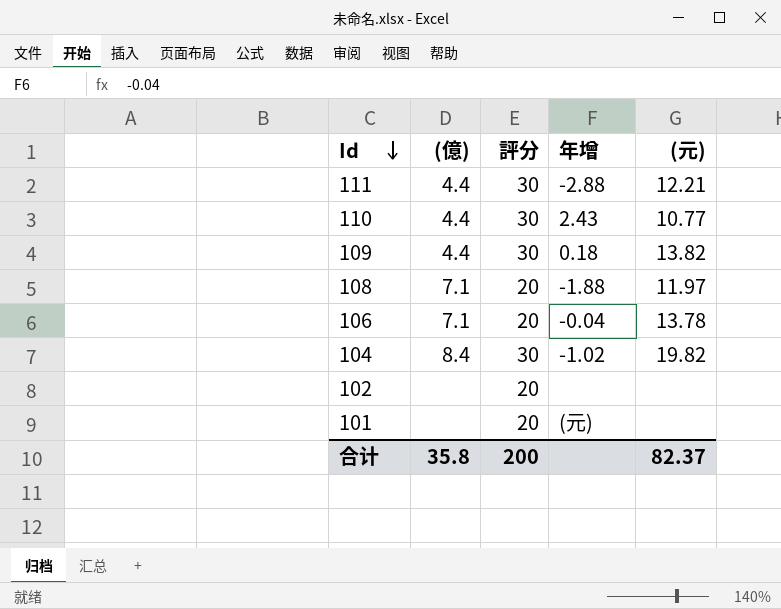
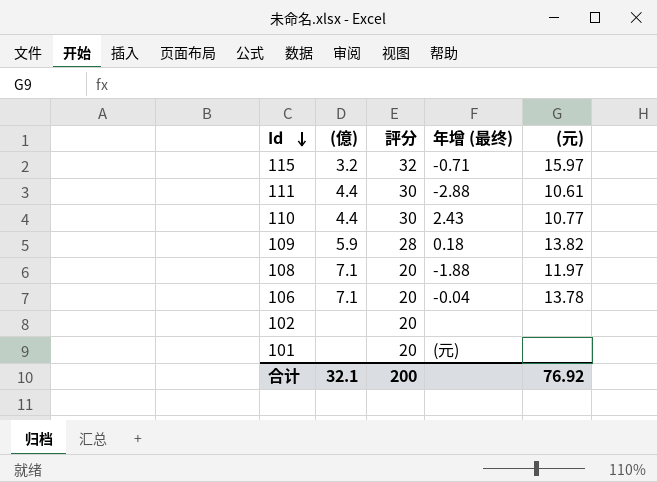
column name: 年增 -> 年增 (最终)
row 104: 8.4 | 30 | -1.02 | 19.82 -> none
row 115: none -> 3.2 | 32 | -0.71 | 15.97
111 | (元): 12.21 -> 10.61
109 | (億): 4.4 -> 5.9
109 | 評分: 30 -> 28
合计 | (億): 35.8 -> 32.1
合计 | (元): 82.37 -> 76.92

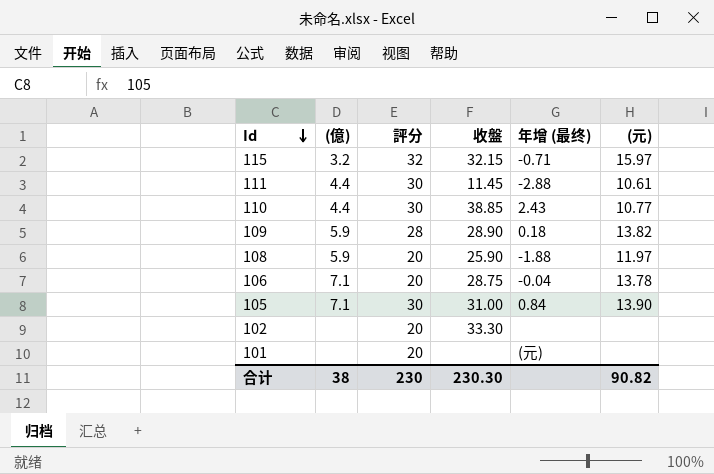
column 收盤 | position: none -> 4
108 | (億): 7.1 -> 5.9
row 105: none -> 7.1 | 30 | 31.00 | 0.84 | 13.90
合计 | (億): 32.1 -> 38
合计 | 評分: 200 -> 230
合计 | (元): 76.92 -> 90.82

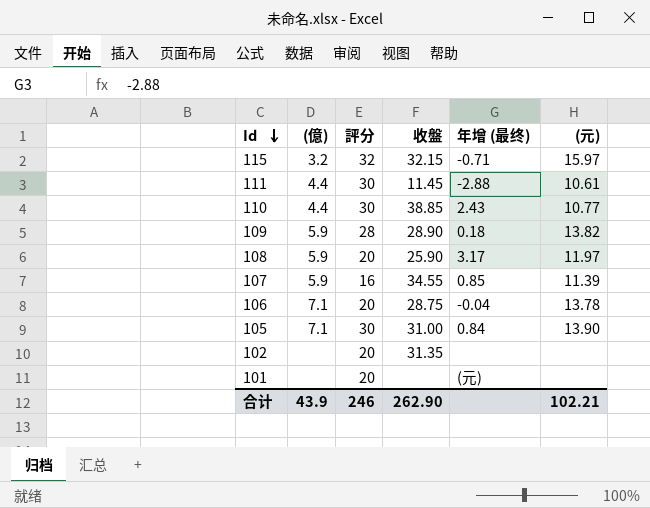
108 | 年增 (最终): -1.88 -> 3.17
row 107: none -> 5.9 | 16 | 34.55 | 0.85 | 11.39
102 | 收盤: 33.30 -> 31.35
合计 | (億): 38 -> 43.9
合计 | 評分: 230 -> 246
合计 | 收盤: 230.30 -> 262.90
合计 | (元): 90.82 -> 102.21

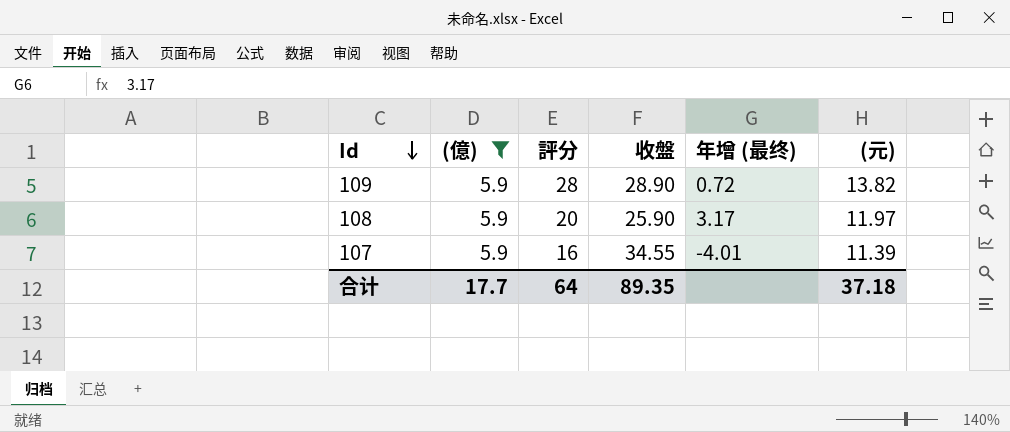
filter: none -> (億) = 5.9
109 | 年增 (最终): 0.18 -> 0.72
107 | 年增 (最终): 0.85 -> -4.01
合计 | (億): 43.9 -> 17.7
合计 | 評分: 246 -> 64
合计 | 收盤: 262.90 -> 89.35
合计 | (元): 102.21 -> 37.18

